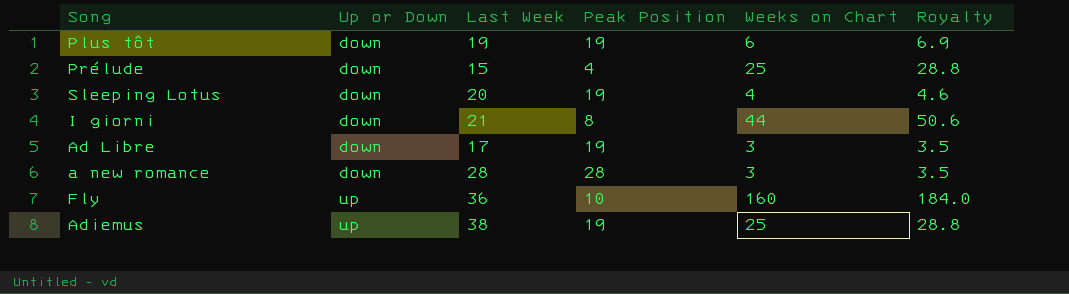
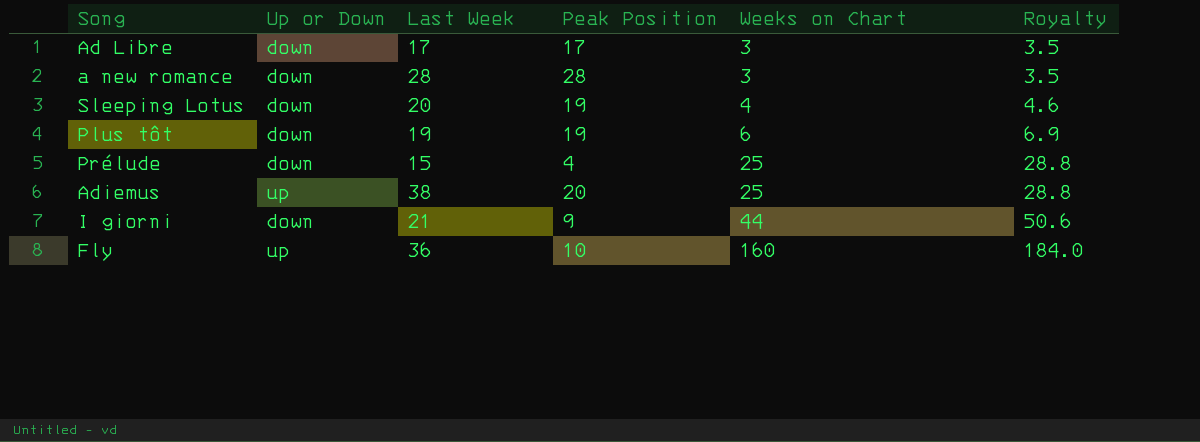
row order: Up or Down ascending -> Weeks on Chart ascending
Ad Libre | Peak Position: 19 -> 17
Adiemus | Peak Position: 19 -> 20
I giorni | Peak Position: 8 -> 9

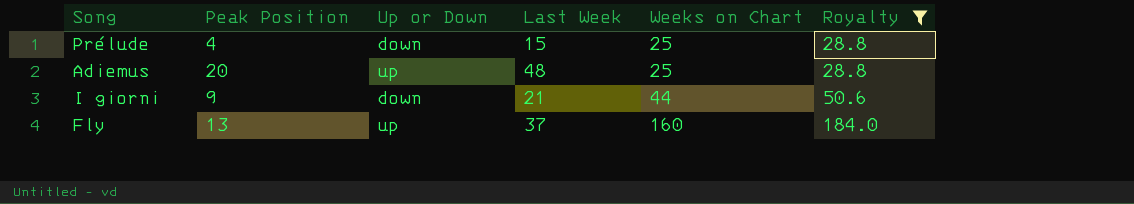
filter: none -> Royalty >= 28.8
column Peak Position | position: 4 -> 2
Adiemus | Last Week: 38 -> 48
Fly | Peak Position: 10 -> 13
Fly | Last Week: 36 -> 37

